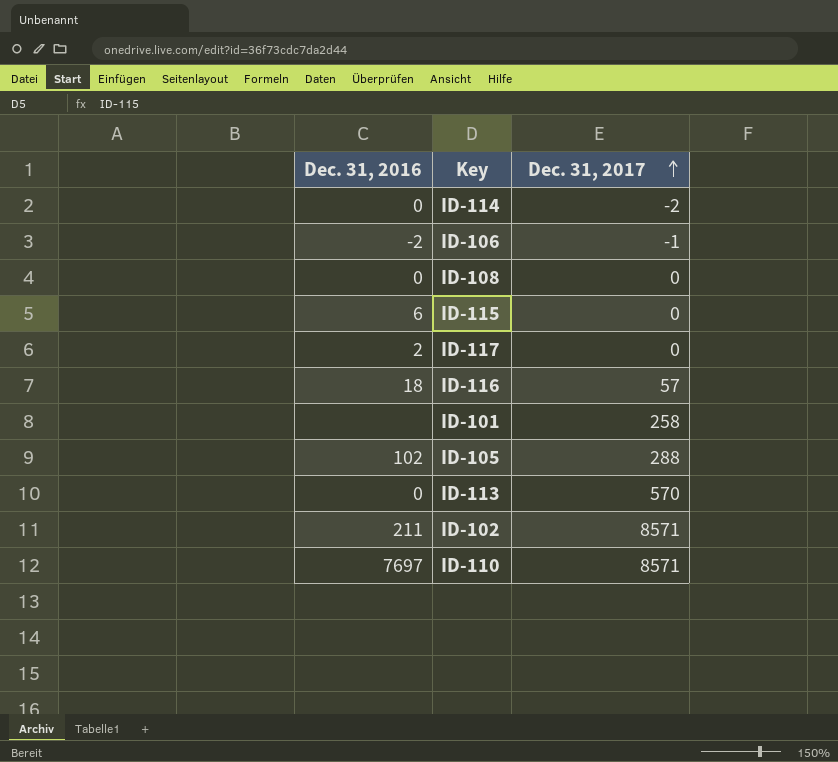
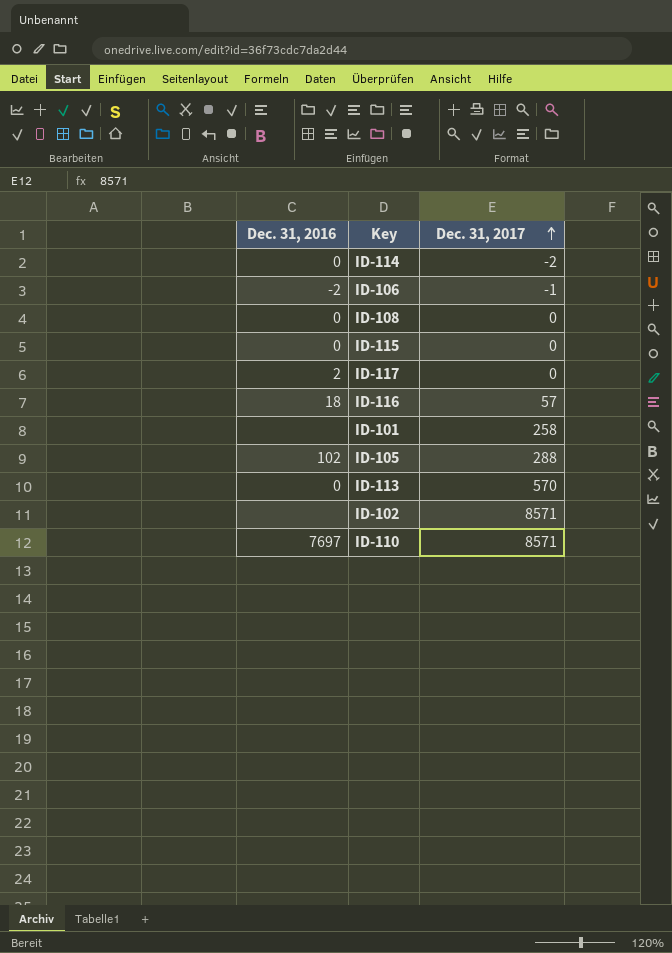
ID-115 | Dec. 31, 2016: 6 -> 0
ID-102 | Dec. 31, 2016: 211 -> none

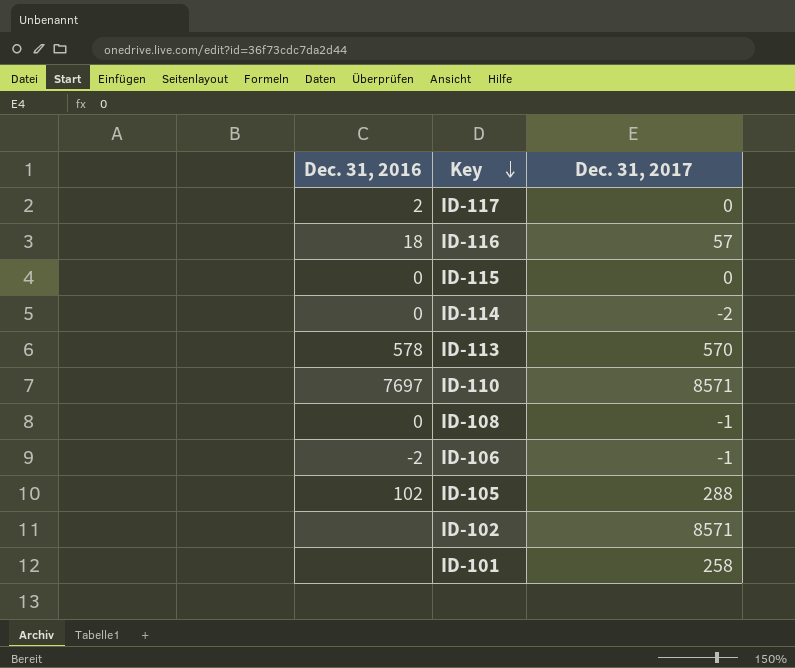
row order: Dec. 31, 2017 ascending -> Key descending
ID-113 | Dec. 31, 2016: 0 -> 578
ID-108 | Dec. 31, 2017: 0 -> -1

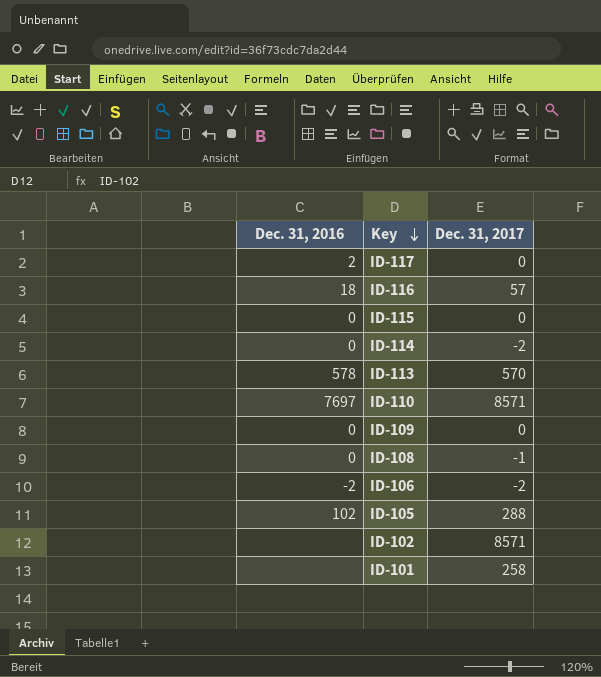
row ID-109: none -> 0 | 0
ID-106 | Dec. 31, 2017: -1 -> -2

